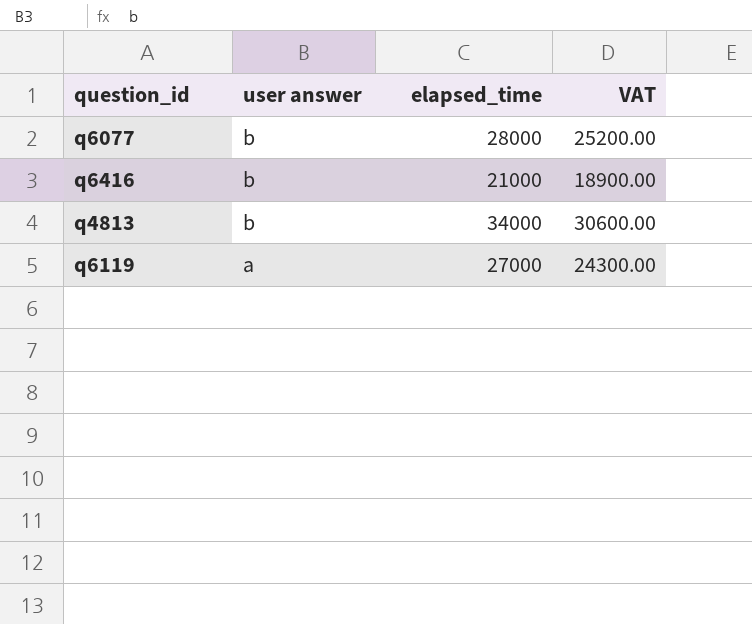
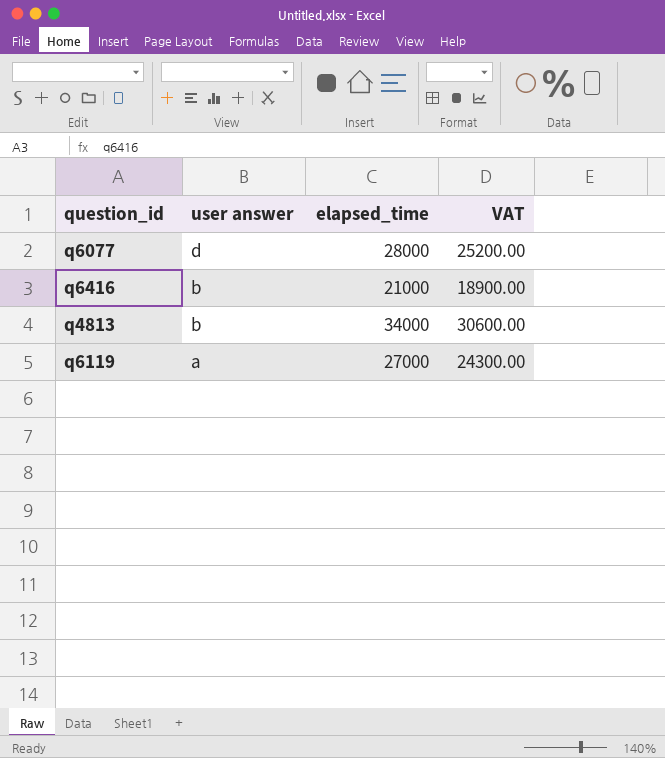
q6077 | user answer: b -> d

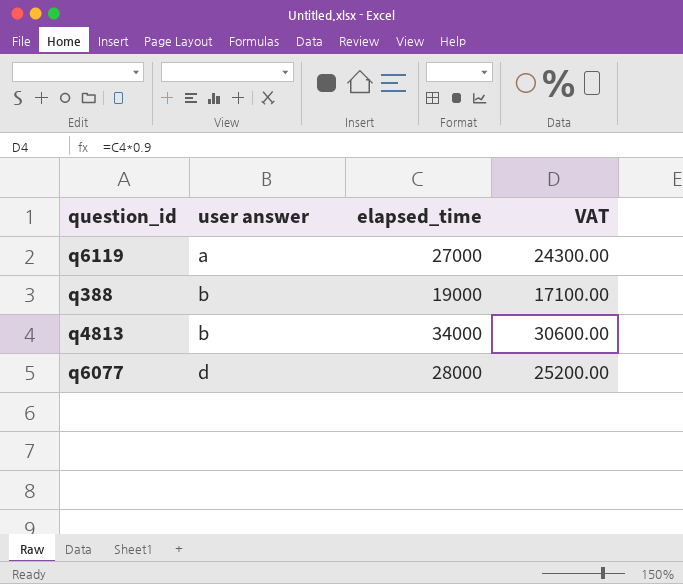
row order: user answer descending -> user answer ascending
row q6416: b | 21000 | 18900.00 -> none
row q388: none -> b | 19000 | 17100.00

